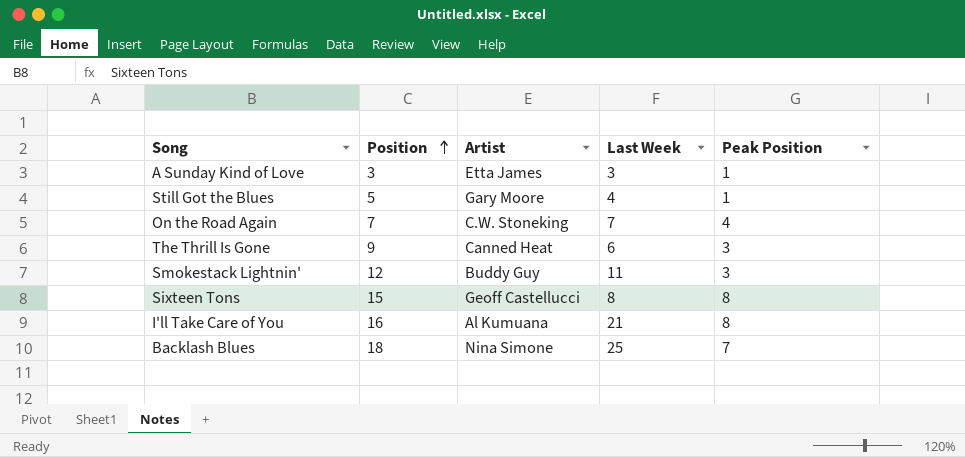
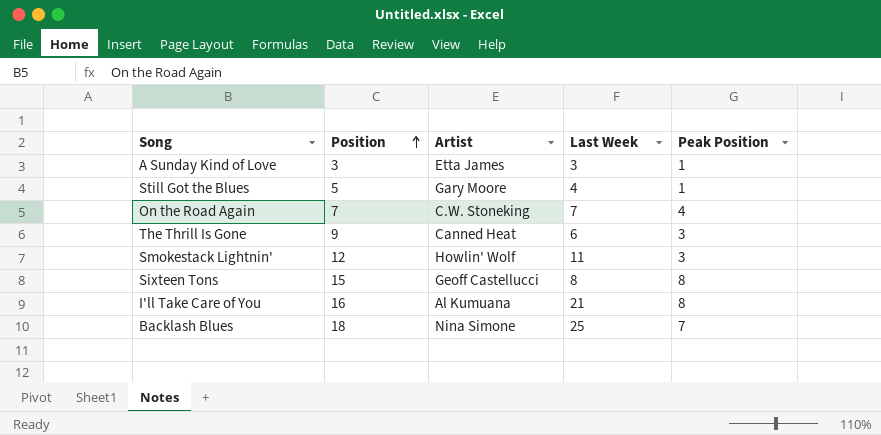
Smokestack Lightnin' | Artist: Buddy Guy -> Howlin' Wolf

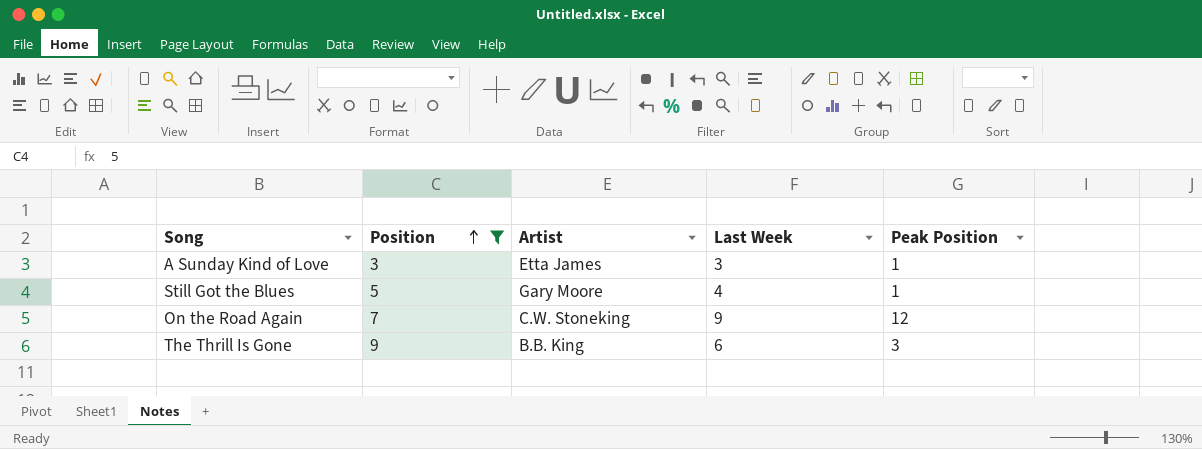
filter: none -> Position <= 9
On the Road Again | Last Week: 7 -> 9
On the Road Again | Peak Position: 4 -> 12
The Thrill Is Gone | Artist: Canned Heat -> B.B. King

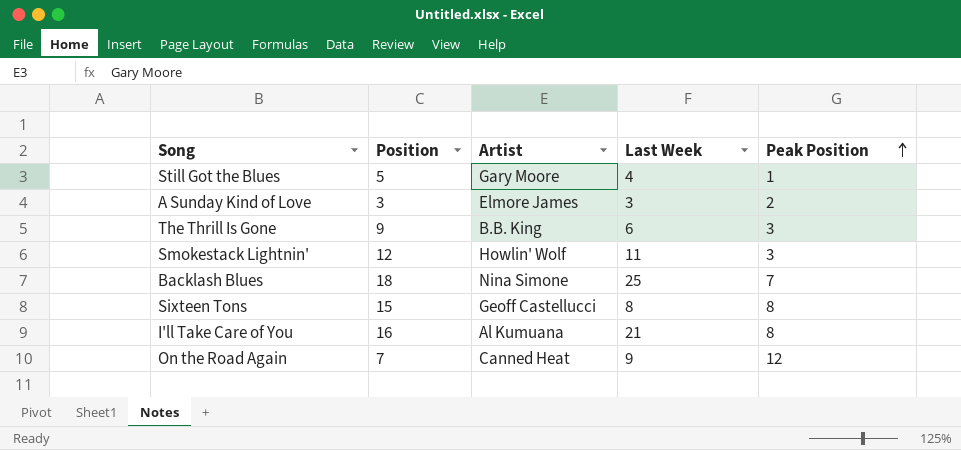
filter: Position <= 9 -> none
row order: Position ascending -> Peak Position ascending
A Sunday Kind of Love | Artist: Etta James -> Elmore James
A Sunday Kind of Love | Peak Position: 1 -> 2
On the Road Again | Artist: C.W. Stoneking -> Canned Heat

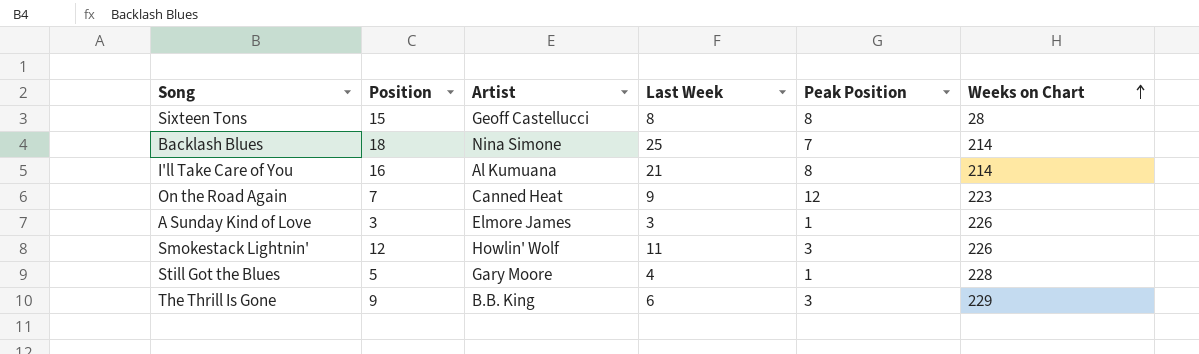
row order: Peak Position ascending -> Weeks on Chart ascending
column Weeks on Chart | position: none -> 6
A Sunday Kind of Love | Peak Position: 2 -> 1

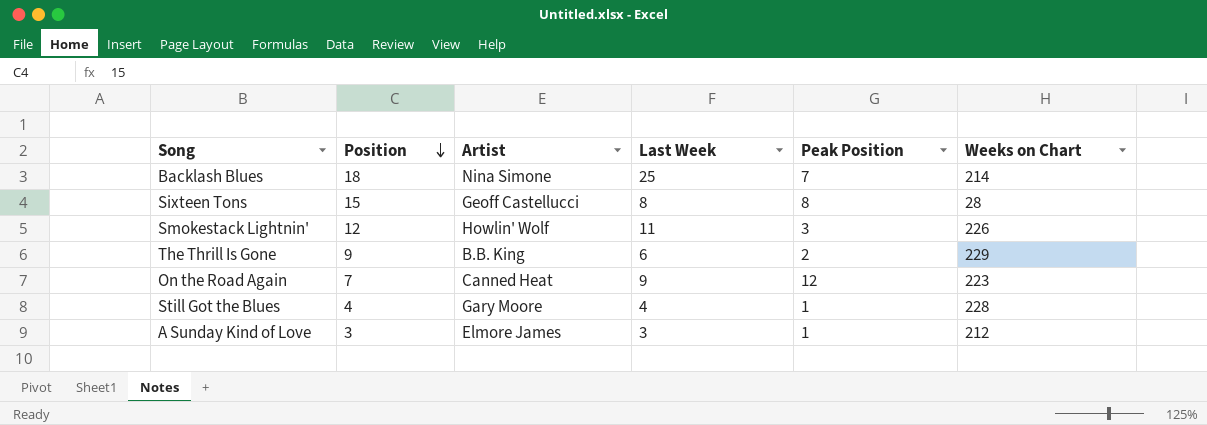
row order: Weeks on Chart ascending -> Position descending
row I'll Take Care of You: 16 | Al Kumuana | 21 | 8 | 214 -> none
The Thrill Is Gone | Peak Position: 3 -> 2
Still Got the Blues | Position: 5 -> 4
A Sunday Kind of Love | Weeks on Chart: 226 -> 212

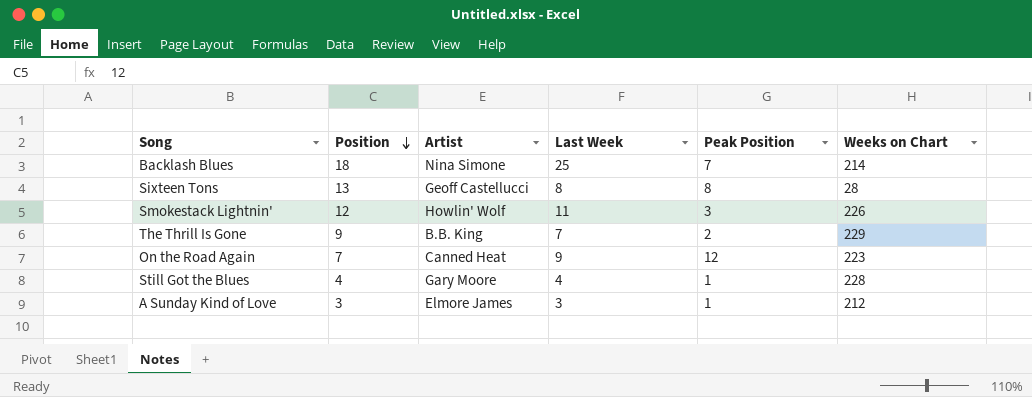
Sixteen Tons | Position: 15 -> 13
The Thrill Is Gone | Last Week: 6 -> 7

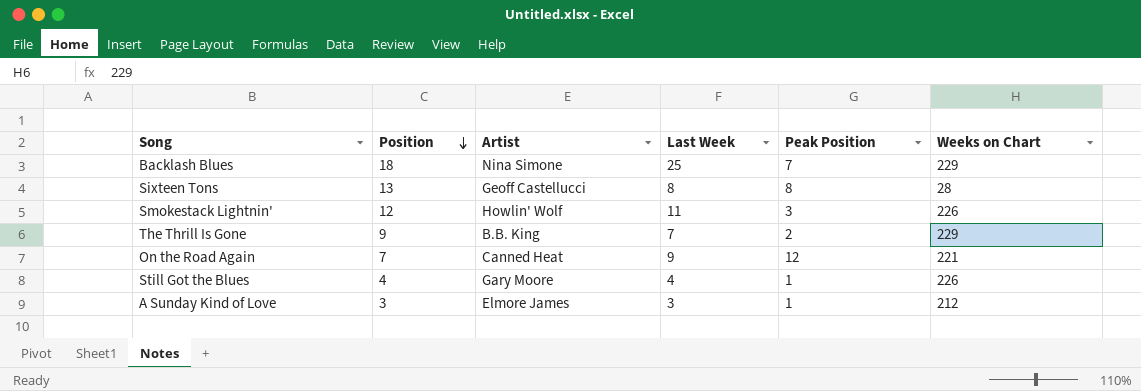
Backlash Blues | Weeks on Chart: 214 -> 229
On the Road Again | Weeks on Chart: 223 -> 221
Still Got the Blues | Weeks on Chart: 228 -> 226

